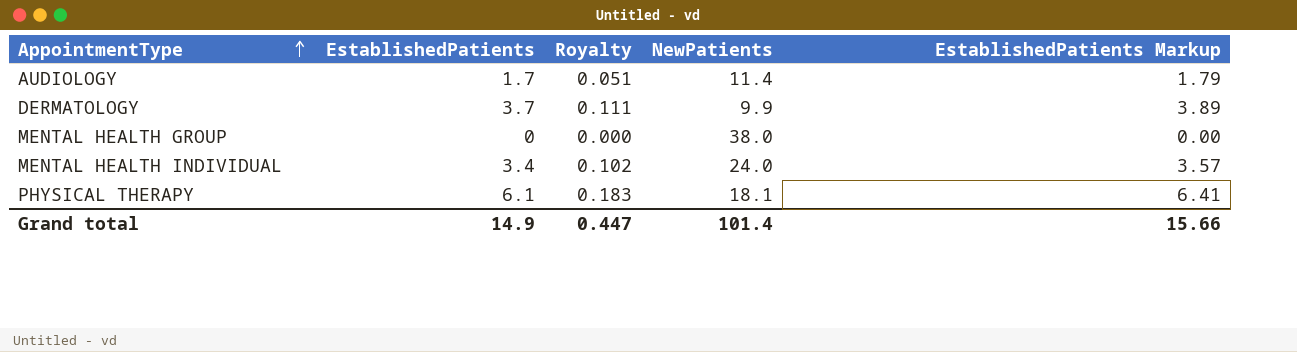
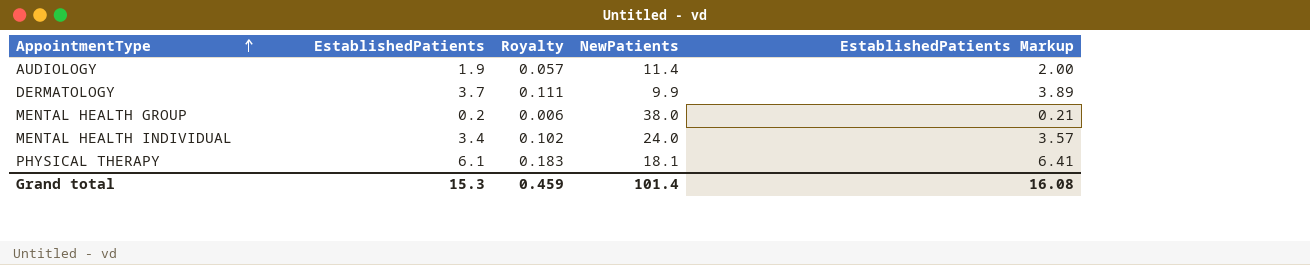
AUDIOLOGY | EstablishedPatients: 1.7 -> 1.9
AUDIOLOGY | Royalty: 0.051 -> 0.057
AUDIOLOGY | EstablishedPatients Markup: 1.79 -> 2.00
MENTAL HEALTH GROUP | EstablishedPatients: 0 -> 0.2
MENTAL HEALTH GROUP | Royalty: 0.000 -> 0.006
MENTAL HEALTH GROUP | EstablishedPatients Markup: 0.00 -> 0.21
Grand total | EstablishedPatients: 14.9 -> 15.3
Grand total | Royalty: 0.447 -> 0.459
Grand total | EstablishedPatients Markup: 15.66 -> 16.08

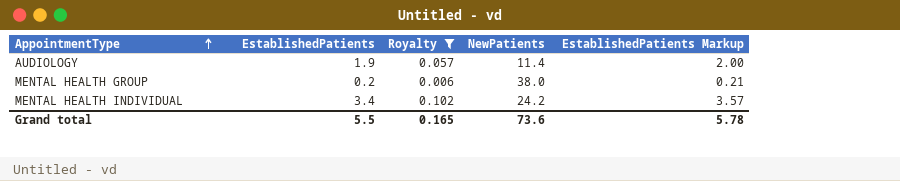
filter: none -> Royalty <= 0.102
MENTAL HEALTH INDIVIDUAL | NewPatients: 24.0 -> 24.2
Grand total | EstablishedPatients: 15.3 -> 5.5
Grand total | Royalty: 0.459 -> 0.165
Grand total | NewPatients: 101.4 -> 73.6
Grand total | EstablishedPatients Markup: 16.08 -> 5.78

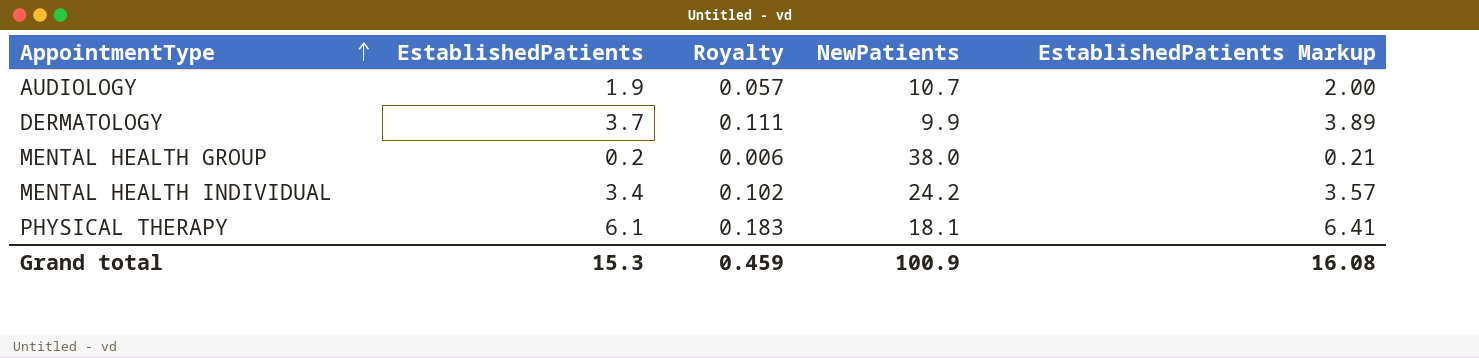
filter: Royalty <= 0.102 -> none
AUDIOLOGY | NewPatients: 11.4 -> 10.7
Grand total | EstablishedPatients: 5.5 -> 15.3
Grand total | Royalty: 0.165 -> 0.459
Grand total | NewPatients: 73.6 -> 100.9
Grand total | EstablishedPatients Markup: 5.78 -> 16.08

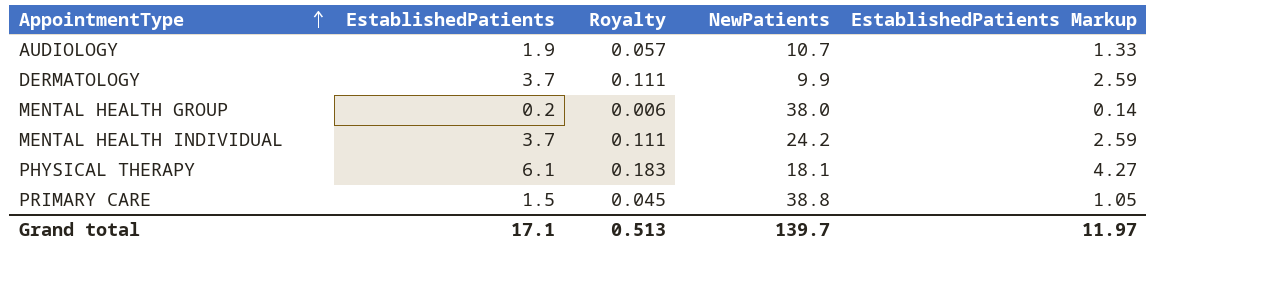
column EstablishedPatients Markup | formula: [EstablishedPatients] * 1.05 -> [EstablishedPatients] * 0.7
MENTAL HEALTH INDIVIDUAL | EstablishedPatients: 3.4 -> 3.7
MENTAL HEALTH INDIVIDUAL | Royalty: 0.102 -> 0.111
row PRIMARY CARE: none -> 1.5 | 0.045 | 38.8 | 1.05
Grand total | EstablishedPatients: 15.3 -> 17.1
Grand total | Royalty: 0.459 -> 0.513
Grand total | NewPatients: 100.9 -> 139.7
Grand total | EstablishedPatients Markup: 16.08 -> 11.97

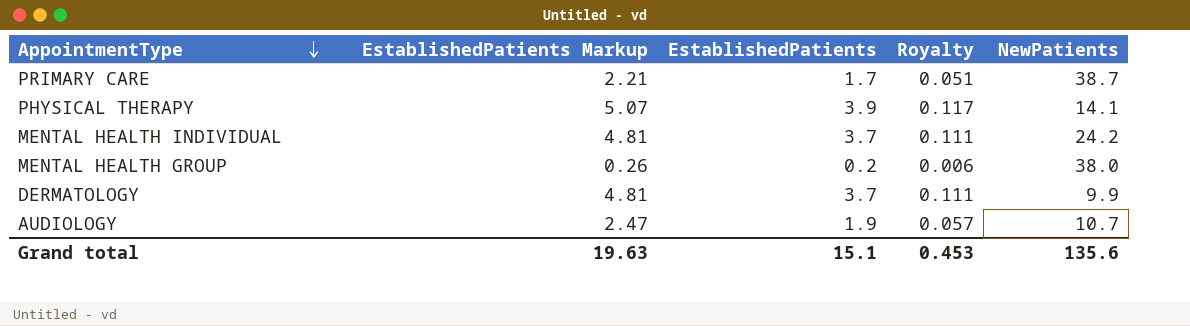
row order: AppointmentType ascending -> AppointmentType descending
column EstablishedPatients Markup | formula: [EstablishedPatients] * 0.7 -> [EstablishedPatients] * 1.3
column EstablishedPatients Markup | position: 5 -> 2
PRIMARY CARE | EstablishedPatients: 1.5 -> 1.7
PRIMARY CARE | Royalty: 0.045 -> 0.051
PRIMARY CARE | NewPatients: 38.8 -> 38.7
PHYSICAL THERAPY | EstablishedPatients: 6.1 -> 3.9
PHYSICAL THERAPY | Royalty: 0.183 -> 0.117
PHYSICAL THERAPY | NewPatients: 18.1 -> 14.1
Grand total | EstablishedPatients Markup: 11.97 -> 19.63
Grand total | EstablishedPatients: 17.1 -> 15.1
Grand total | Royalty: 0.513 -> 0.453
Grand total | NewPatients: 139.7 -> 135.6

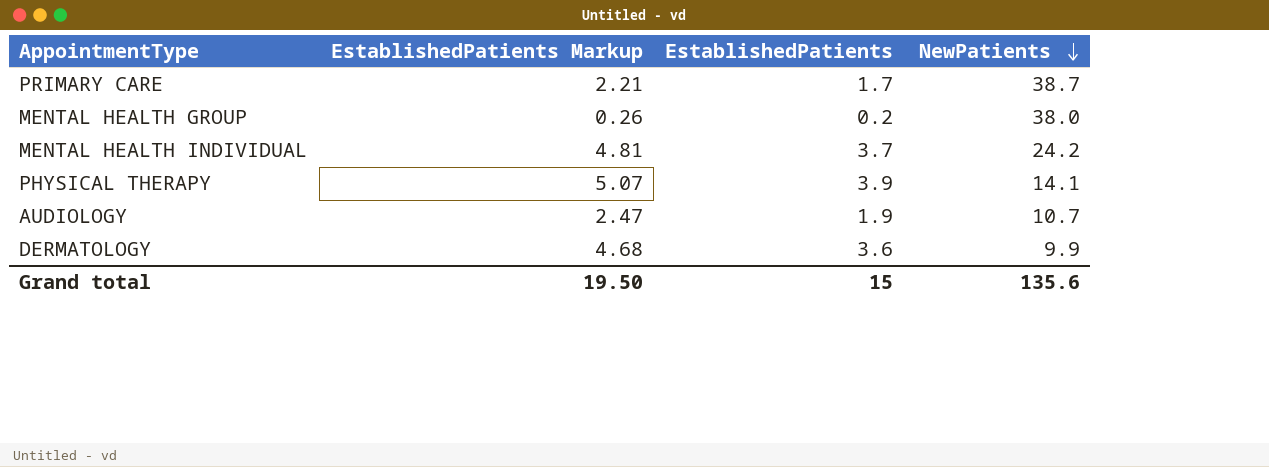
row order: AppointmentType descending -> NewPatients descending
column Royalty | formula: [EstablishedPatients] * 0.03 -> none
DERMATOLOGY | EstablishedPatients Markup: 4.81 -> 4.68
DERMATOLOGY | EstablishedPatients: 3.7 -> 3.6
Grand total | EstablishedPatients Markup: 19.63 -> 19.50
Grand total | EstablishedPatients: 15.1 -> 15

